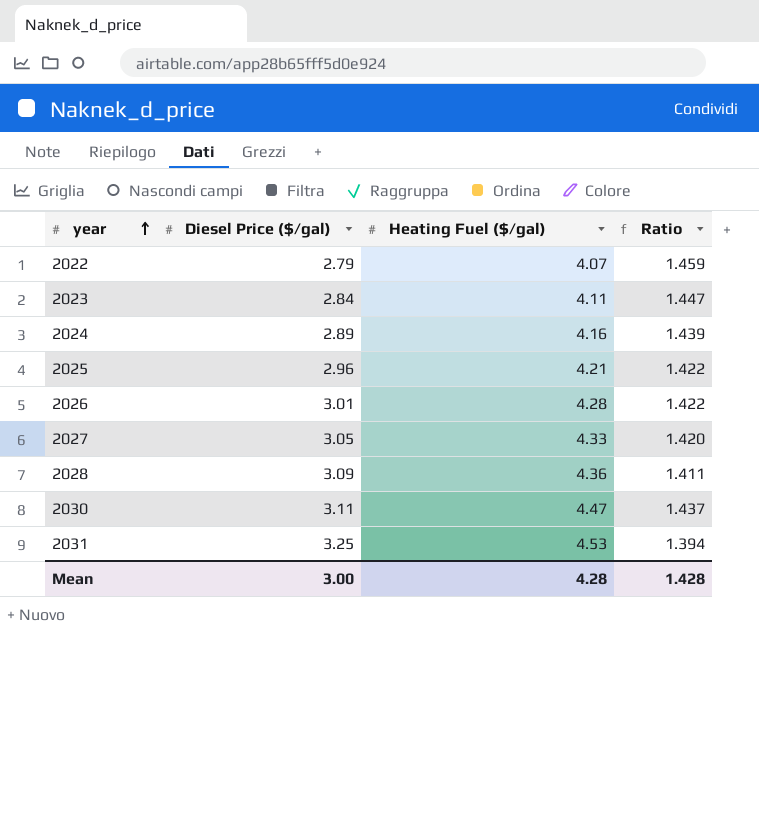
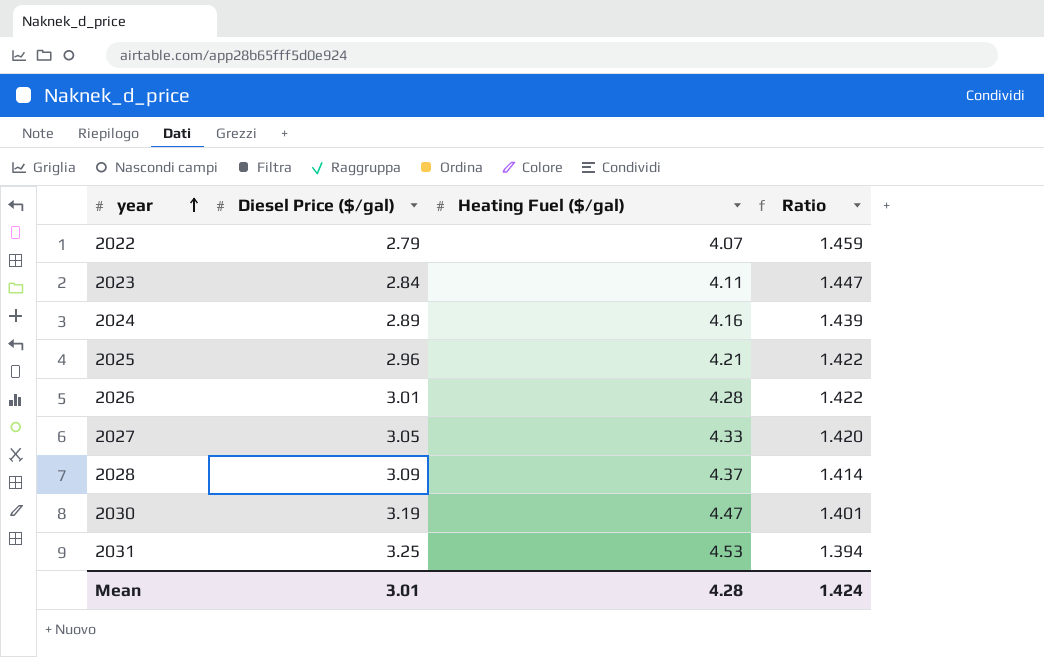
2028 | Heating Fuel ($/gal): 4.36 -> 4.37
2028 | Ratio: 1.411 -> 1.414
2030 | Diesel Price ($/gal): 3.11 -> 3.19
2030 | Ratio: 1.437 -> 1.401
Mean | Diesel Price ($/gal): 3.00 -> 3.01
Mean | Ratio: 1.428 -> 1.424

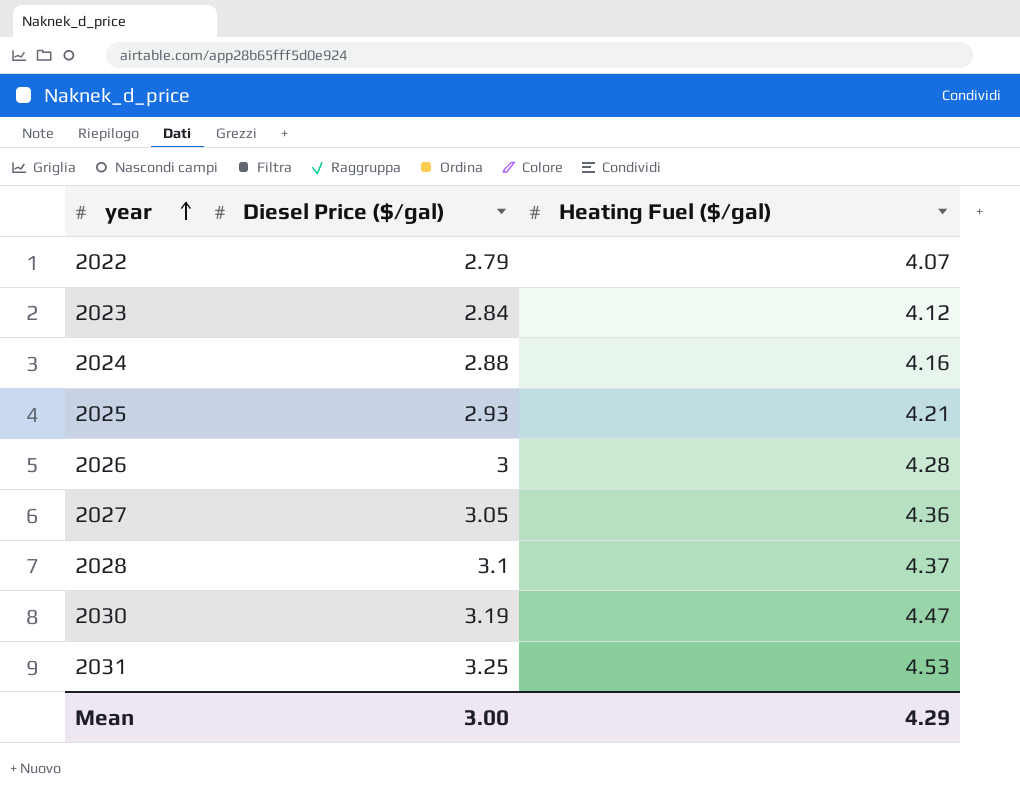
column Ratio | formula: [Heating Fuel ($/gal)] / [Diesel Price ($/gal)] -> none
2023 | Heating Fuel ($/gal): 4.11 -> 4.12
2024 | Diesel Price ($/gal): 2.89 -> 2.88
2025 | Diesel Price ($/gal): 2.96 -> 2.93
2026 | Diesel Price ($/gal): 3.01 -> 3
2027 | Heating Fuel ($/gal): 4.33 -> 4.36
2028 | Diesel Price ($/gal): 3.09 -> 3.1
Mean | Diesel Price ($/gal): 3.01 -> 3.00
Mean | Heating Fuel ($/gal): 4.28 -> 4.29

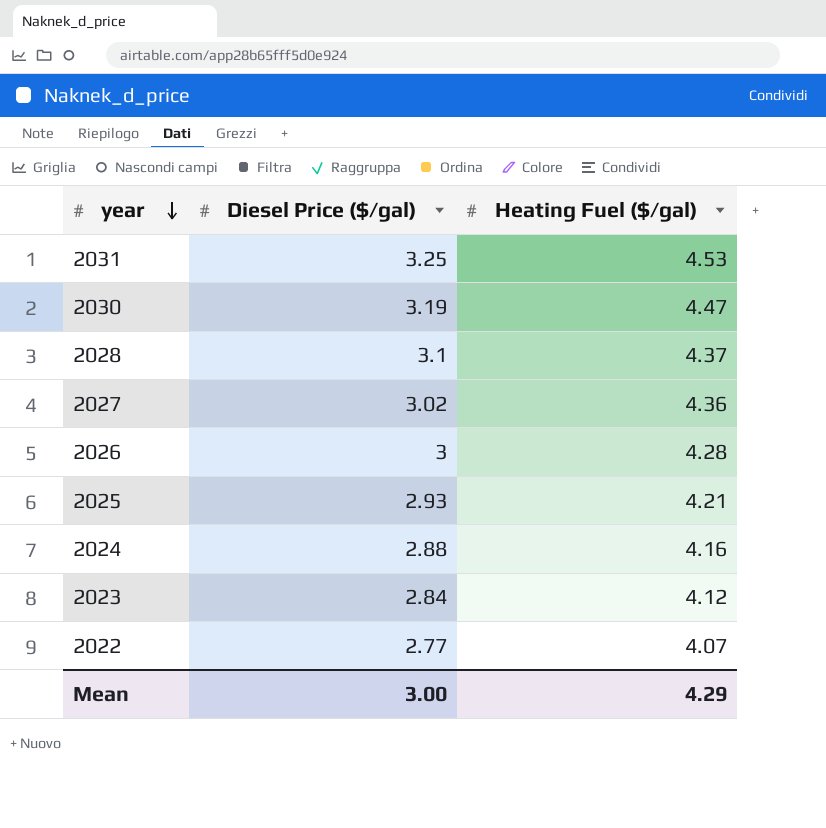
row order: year ascending -> year descending
2027 | Diesel Price ($/gal): 3.05 -> 3.02
2022 | Diesel Price ($/gal): 2.79 -> 2.77

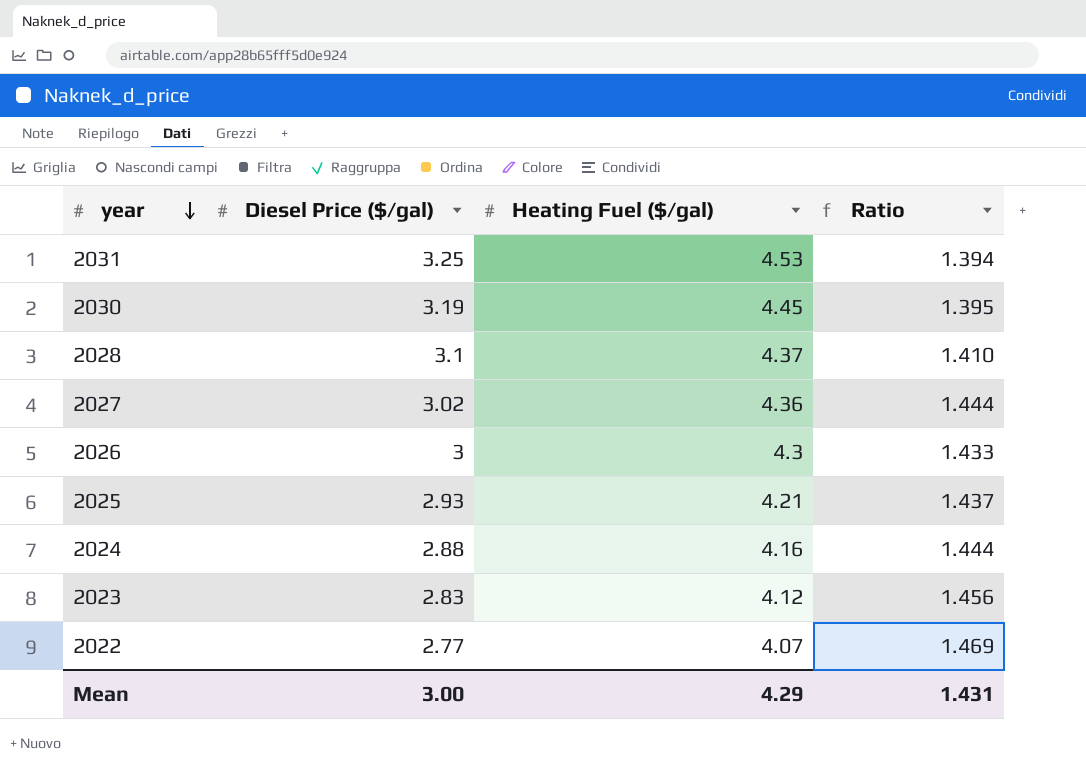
column Ratio | formula: none -> [Heating Fuel ($/gal)] / [Diesel Price ($/gal)]
2030 | Heating Fuel ($/gal): 4.47 -> 4.45
2026 | Heating Fuel ($/gal): 4.28 -> 4.3
2023 | Diesel Price ($/gal): 2.84 -> 2.83

